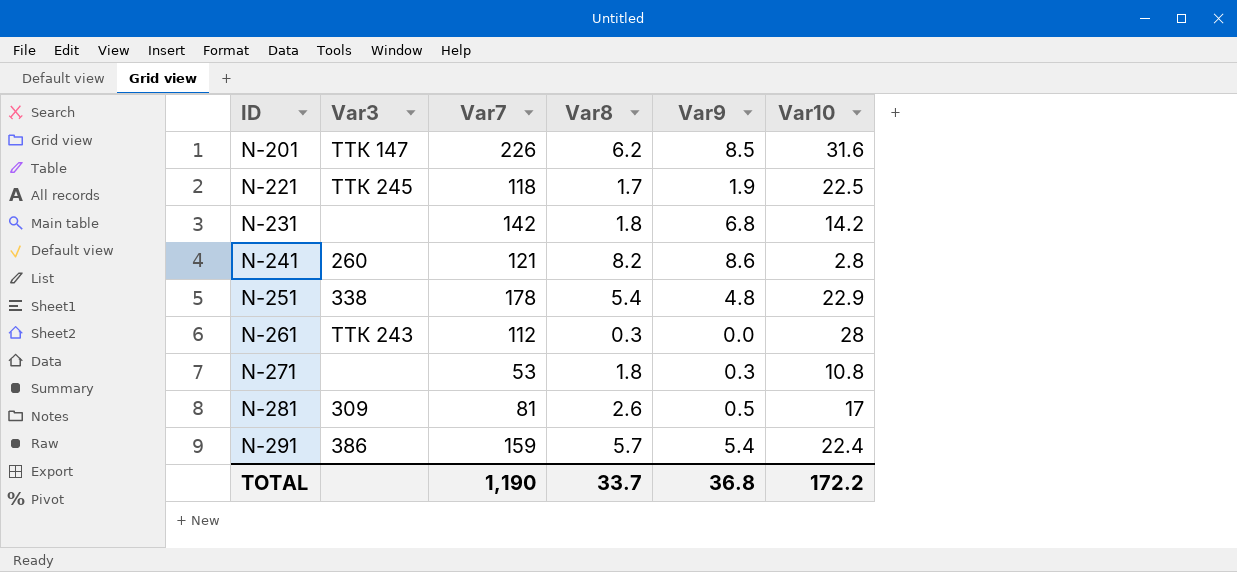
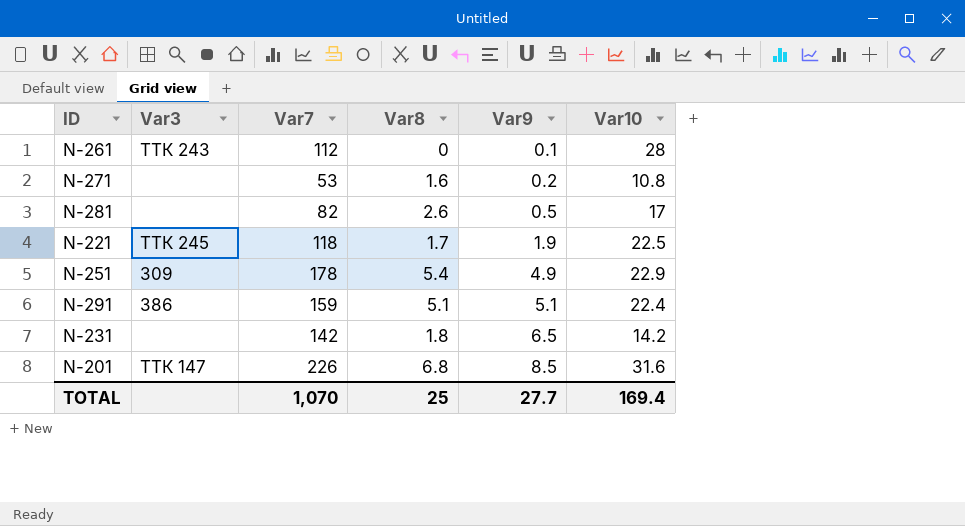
row order: ID ascending -> Var9 ascending
row N-241: 260 | 121 | 8.2 | 8.6 | 2.8 -> none
N-261 | Var8: 0.3 -> 0
N-261 | Var9: 0.0 -> 0.1
N-271 | Var8: 1.8 -> 1.6
N-271 | Var9: 0.3 -> 0.2
N-281 | Var3: 309 -> none
N-281 | Var7: 81 -> 82
N-251 | Var3: 338 -> 309
N-251 | Var9: 4.8 -> 4.9
N-291 | Var8: 5.7 -> 5.1
N-291 | Var9: 5.4 -> 5.1
N-231 | Var9: 6.8 -> 6.5
N-201 | Var8: 6.2 -> 6.8
TOTAL | Var7: 1,190 -> 1,070
TOTAL | Var8: 33.7 -> 25
TOTAL | Var9: 36.8 -> 27.7
TOTAL | Var10: 172.2 -> 169.4

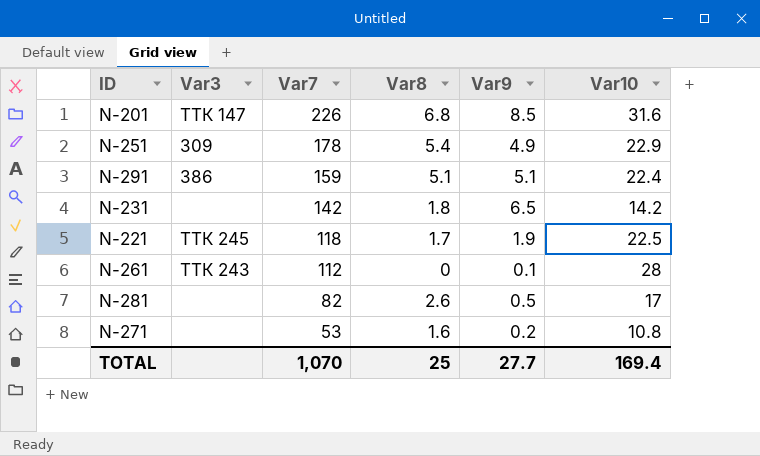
row order: Var9 ascending -> Var7 descending

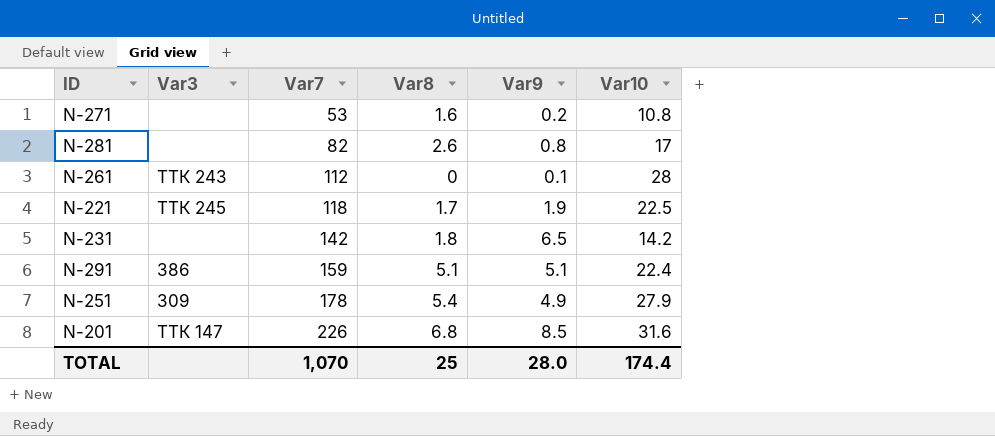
row order: Var7 descending -> Var7 ascending
N-281 | Var9: 0.5 -> 0.8
N-251 | Var10: 22.9 -> 27.9
TOTAL | Var9: 27.7 -> 28.0
TOTAL | Var10: 169.4 -> 174.4

